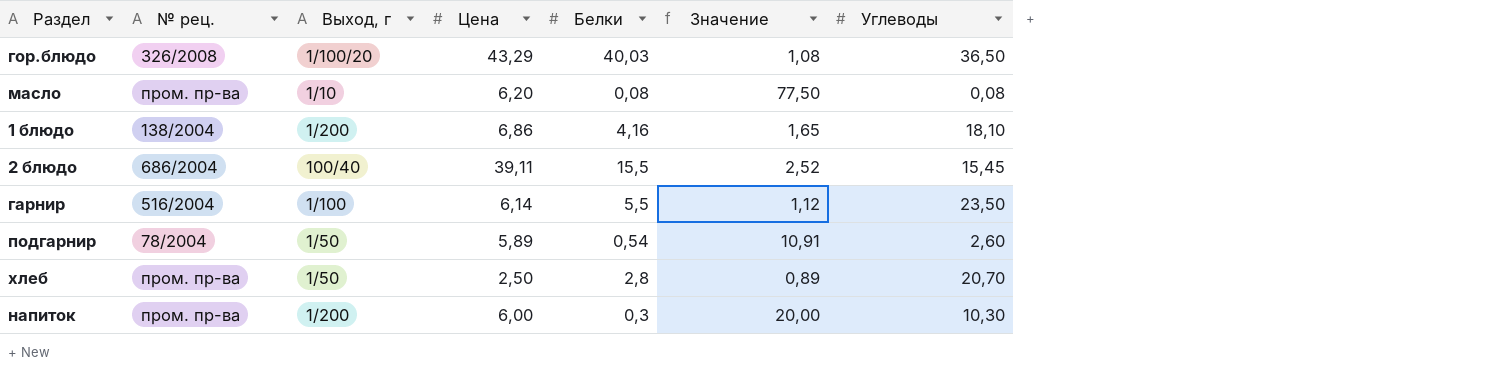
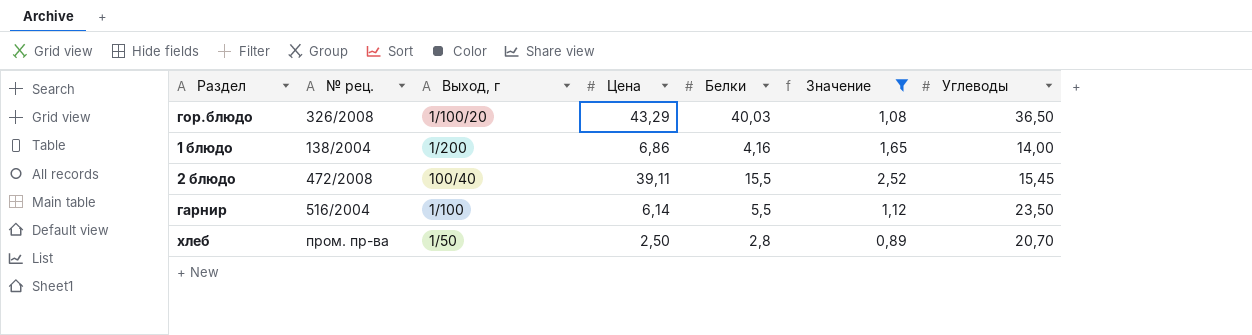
filter: none -> Значение <= 2,52
1 блюдо | Углеводы: 18,10 -> 14,00
2 блюдо | № рец.: 686/2004 -> 472/2008

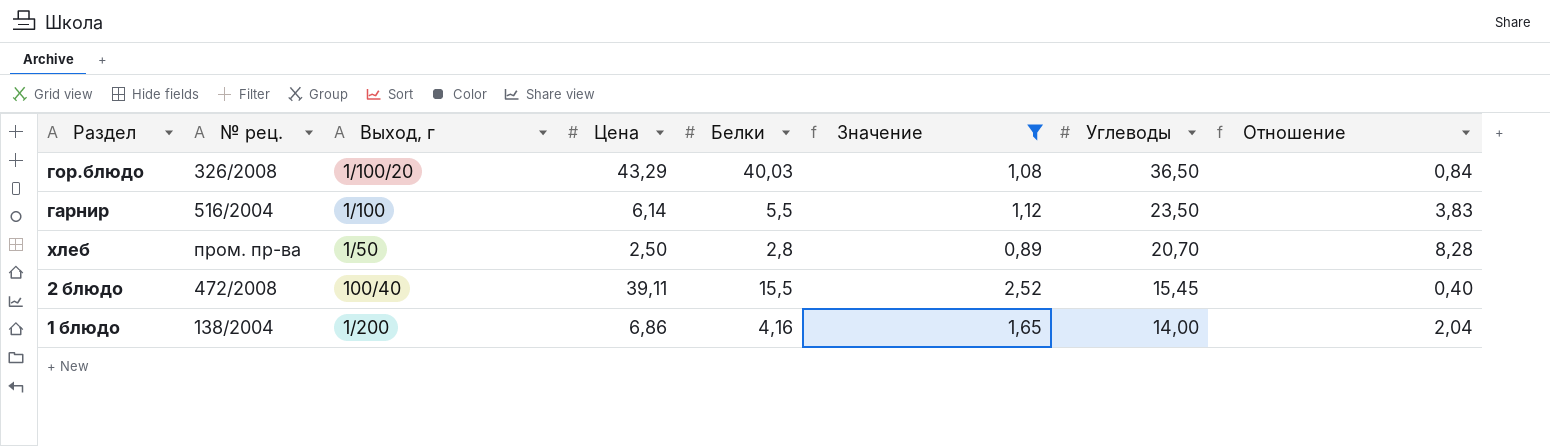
row order: none -> Углеводы descending
column Отношение | formula: none -> [Углеводы] / [Цена]

